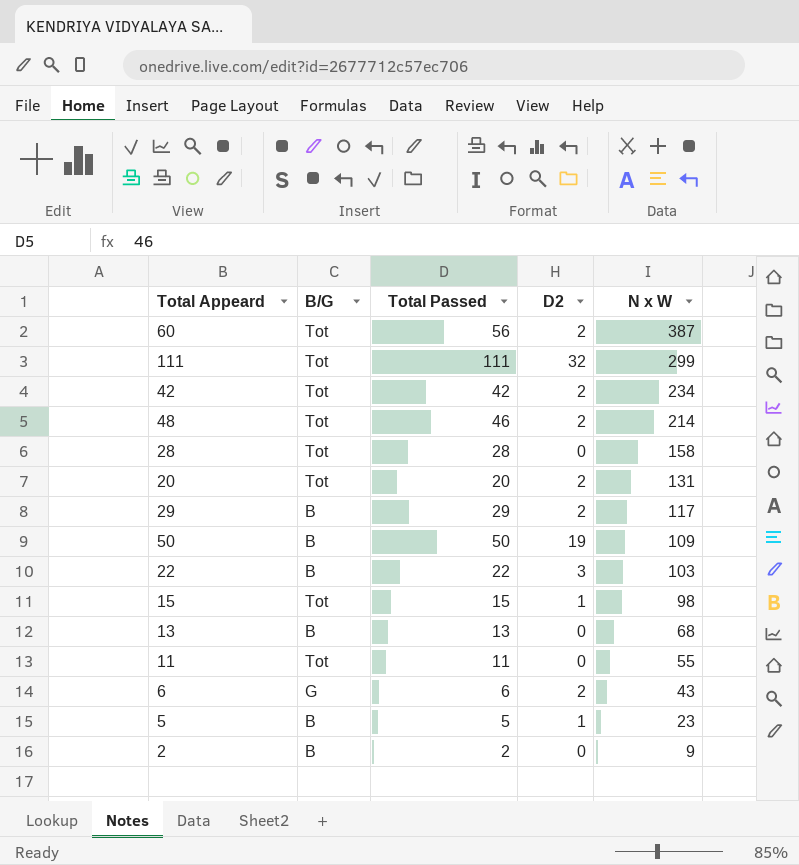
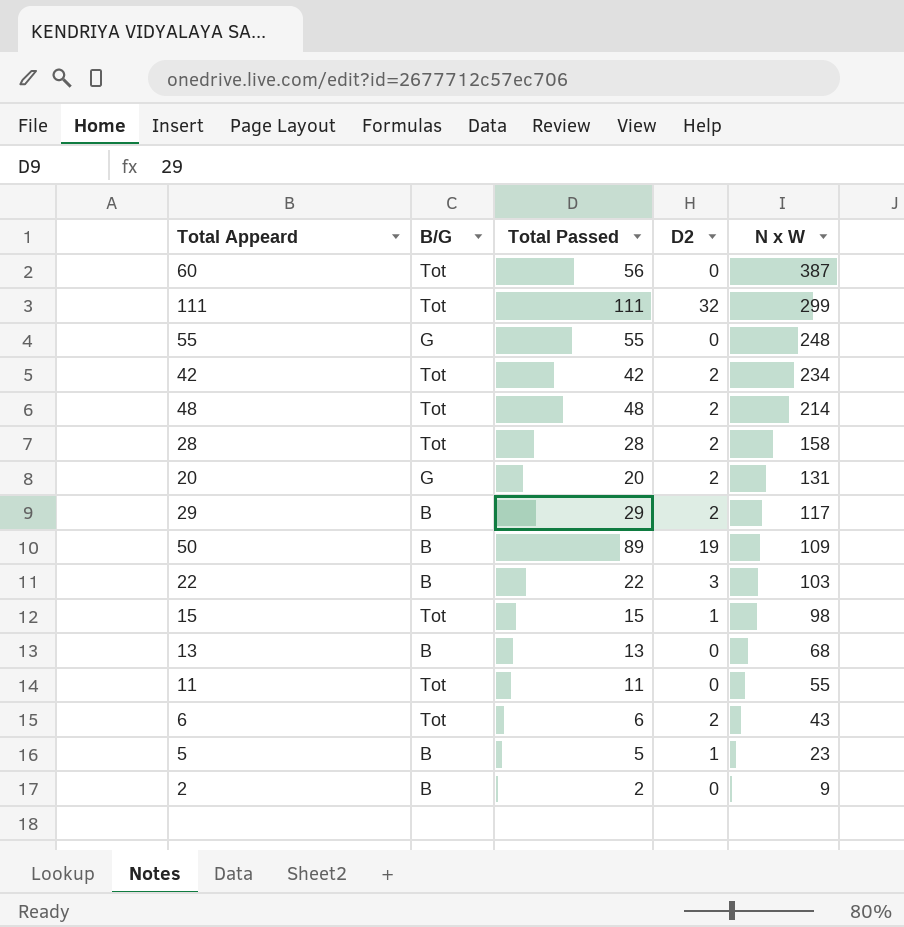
60 | D2: 2 -> 0
row 55: none -> G | 55 | 0 | 248
48 | Total Passed: 46 -> 48
28 | D2: 0 -> 2
20 | B/G: Tot -> G
50 | Total Passed: 50 -> 89
6 | B/G: G -> Tot

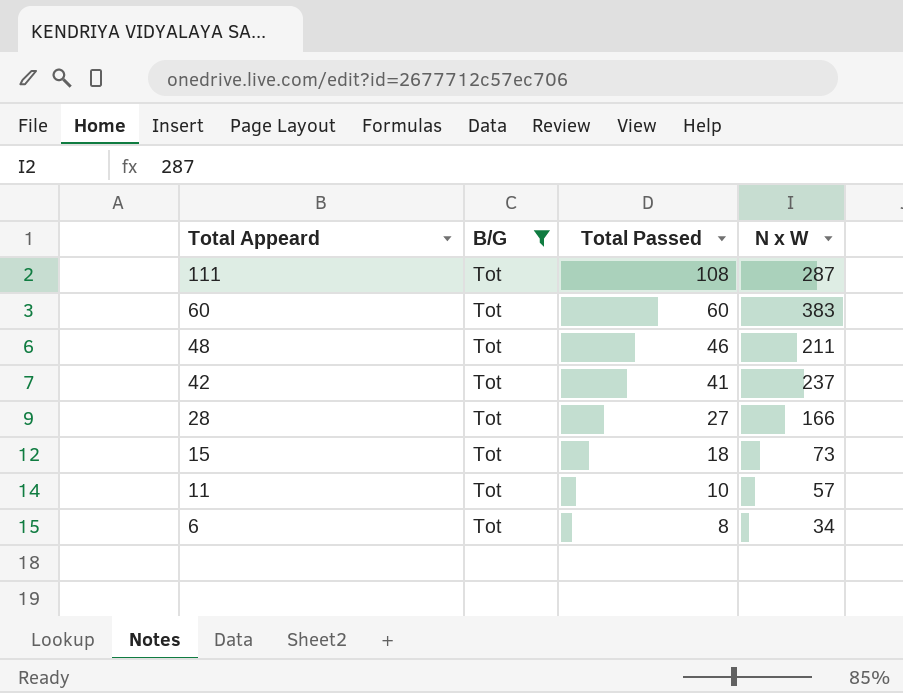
filter: none -> B/G = Tot
row order: N x W descending -> Total Appeard descending
column D2 | position: 4 -> none
111 | Total Passed: 111 -> 108
111 | N x W: 299 -> 287
60 | Total Passed: 56 -> 60
60 | N x W: 387 -> 383
48 | Total Passed: 48 -> 46
48 | N x W: 214 -> 211
42 | Total Passed: 42 -> 41
42 | N x W: 234 -> 237
28 | Total Passed: 28 -> 27
28 | N x W: 158 -> 166
15 | Total Passed: 15 -> 18
15 | N x W: 98 -> 73
11 | Total Passed: 11 -> 10
11 | N x W: 55 -> 57
6 | Total Passed: 6 -> 8
6 | N x W: 43 -> 34

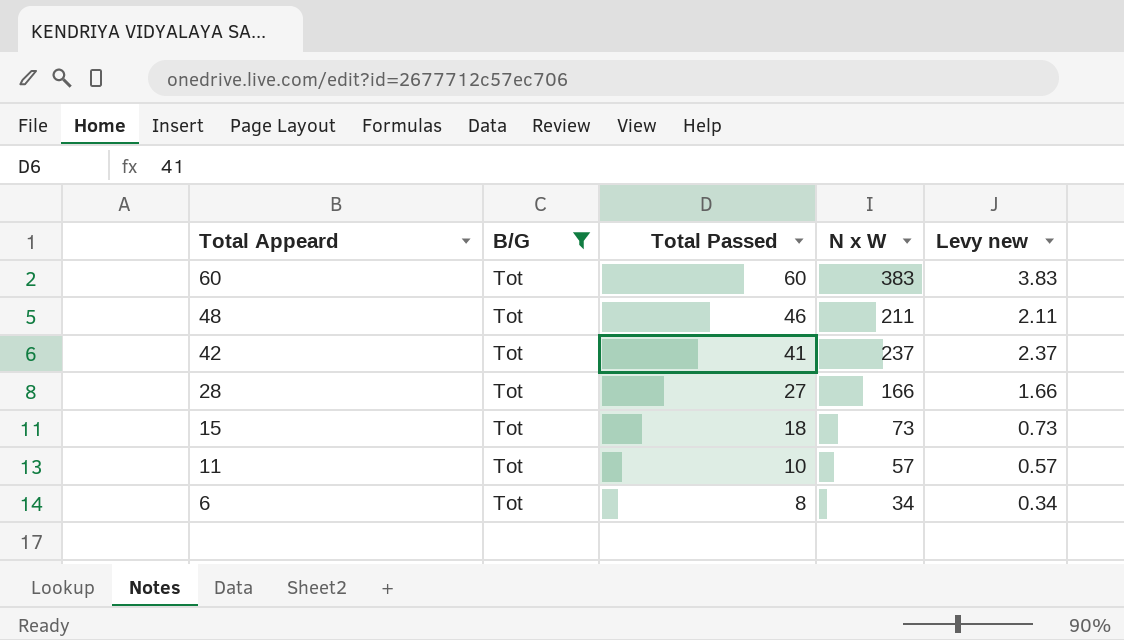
column Levy new | formula: none -> [N x W] * 0.01
row 111: Tot | 108 | 287 -> none

